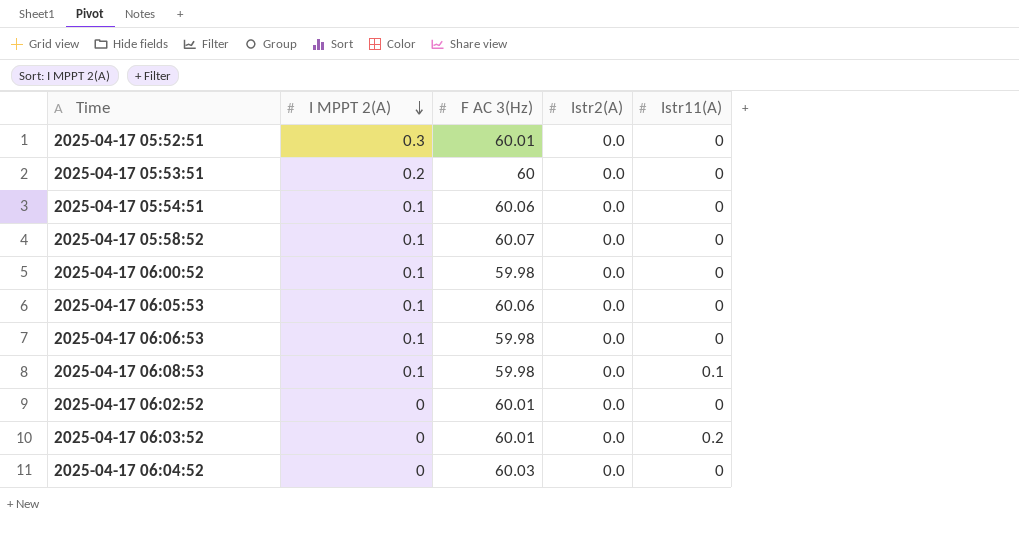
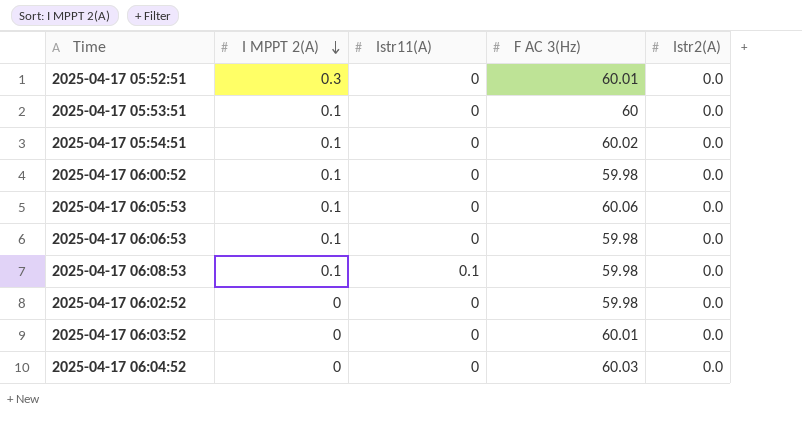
column Istr11(A) | position: 5 -> 3
row 2025-04-17 05:58:52: 0.1 | 60.07 | 0.0 | 0 -> none
2025-04-17 05:53:51 | I MPPT 2(A): 0.2 -> 0.1
2025-04-17 05:54:51 | F AC 3(Hz): 60.06 -> 60.02
2025-04-17 06:02:52 | F AC 3(Hz): 60.01 -> 59.98
2025-04-17 06:03:52 | Istr11(A): 0.2 -> 0

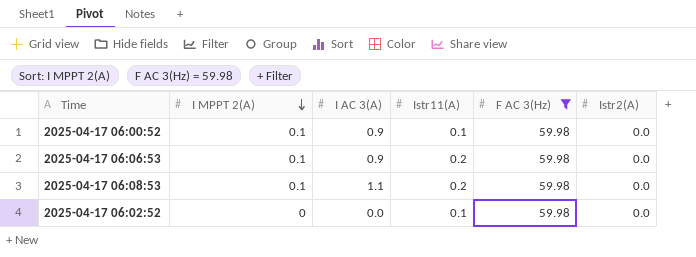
filter: none -> F AC 3(Hz) = 59.98
column I AC 3(A) | position: none -> 3
2025-04-17 06:00:52 | Istr11(A): 0 -> 0.1
2025-04-17 06:06:53 | Istr11(A): 0 -> 0.2
2025-04-17 06:08:53 | Istr11(A): 0.1 -> 0.2
2025-04-17 06:02:52 | Istr11(A): 0 -> 0.1

